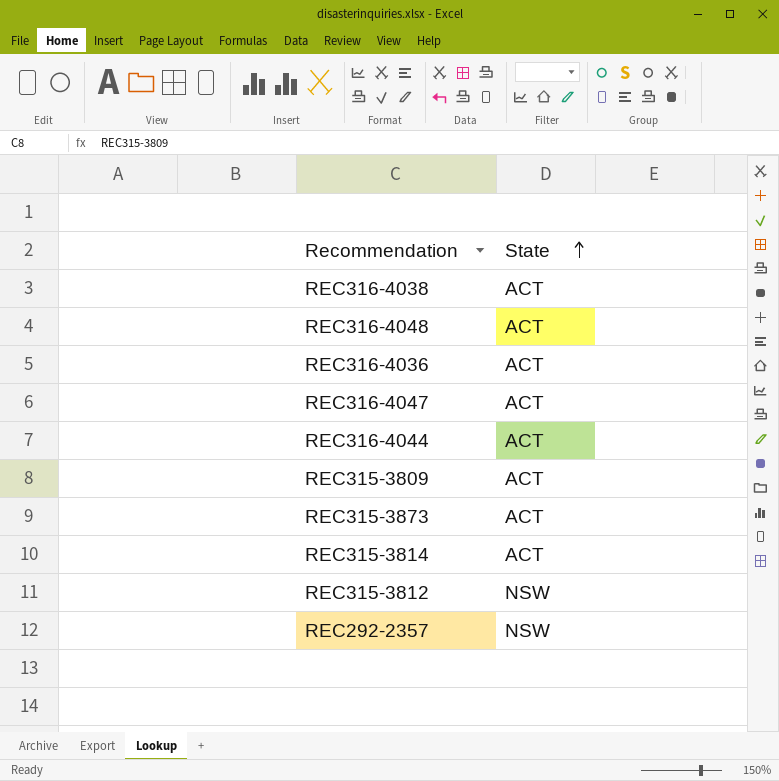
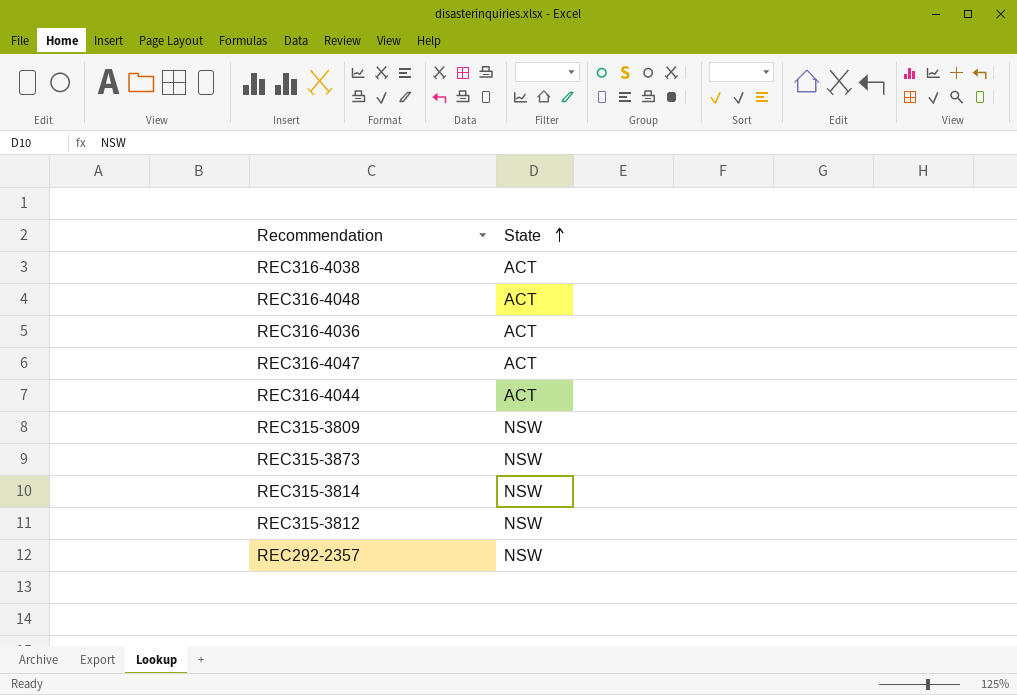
REC315-3809 | State: ACT -> NSW
REC315-3873 | State: ACT -> NSW
REC315-3814 | State: ACT -> NSW

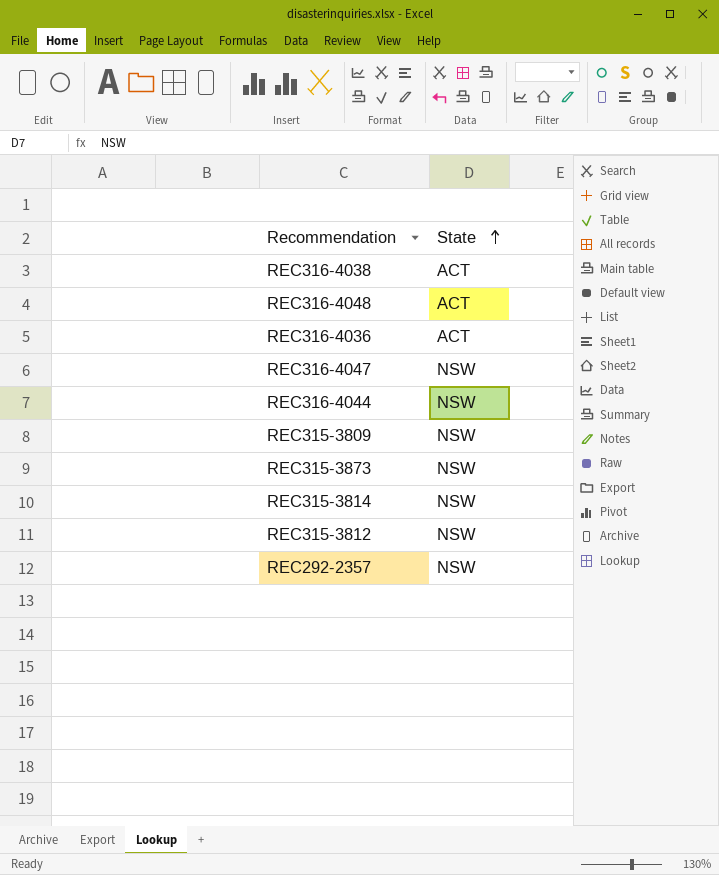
REC316-4047 | State: ACT -> NSW
REC316-4044 | State: ACT -> NSW

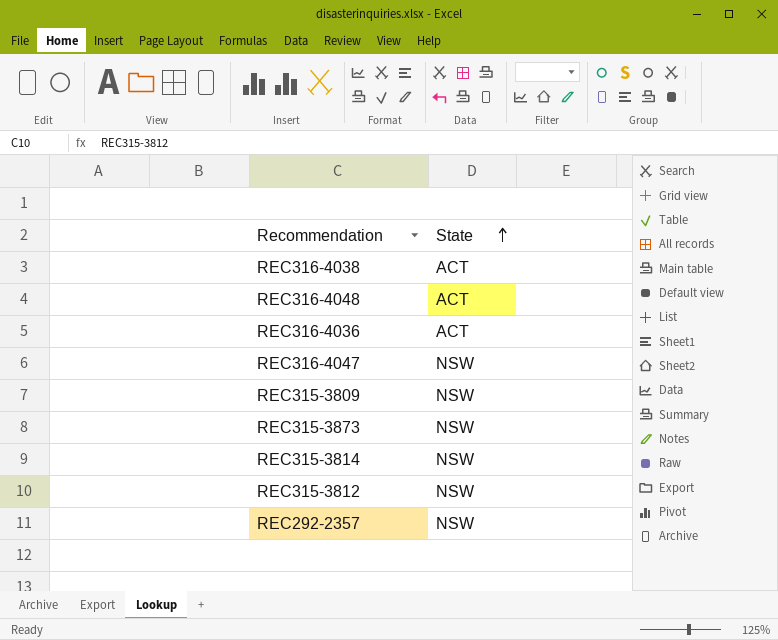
row REC316-4044: NSW -> none

